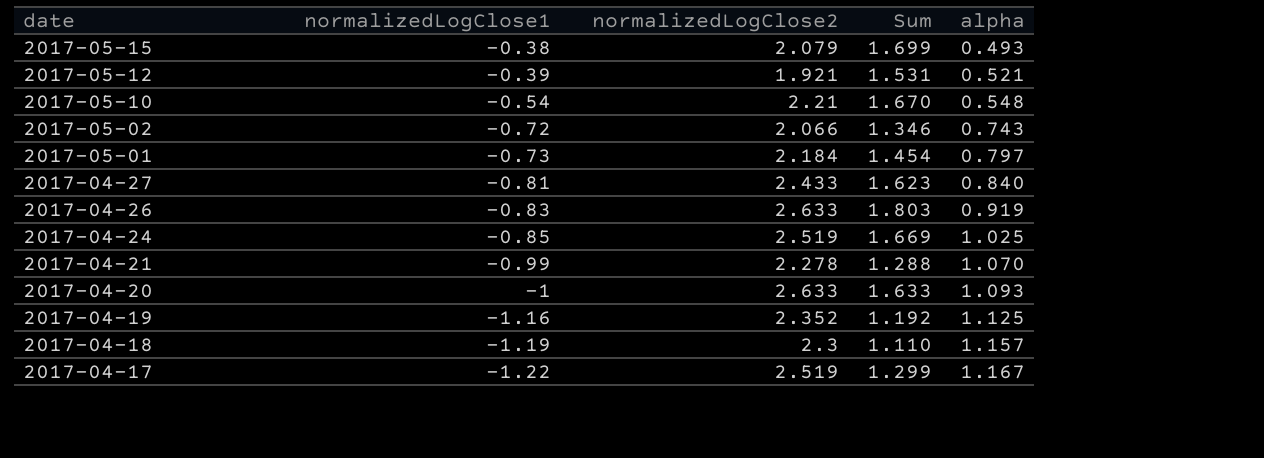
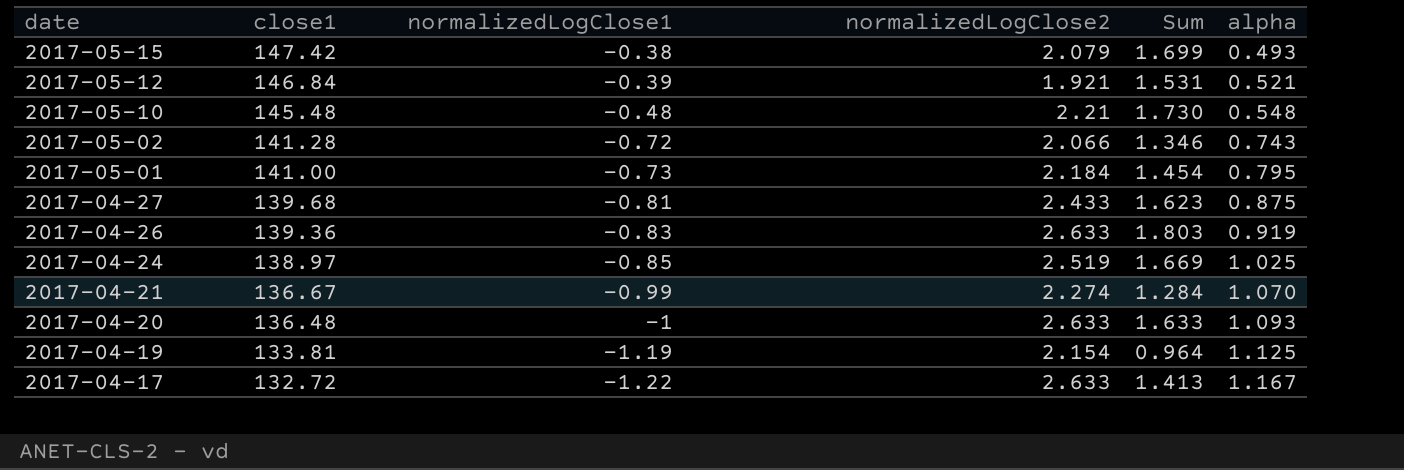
column close1 | position: none -> 2
row 2017-04-18: -1.19 | 2.3 | 1.110 | 1.157 -> none
2017-05-10 | normalizedLogClose1: -0.54 -> -0.48
2017-05-10 | Sum: 1.670 -> 1.730
2017-05-01 | alpha: 0.797 -> 0.795
2017-04-27 | alpha: 0.840 -> 0.875
2017-04-21 | normalizedLogClose2: 2.278 -> 2.274
2017-04-21 | Sum: 1.288 -> 1.284
2017-04-19 | normalizedLogClose1: -1.16 -> -1.19
2017-04-19 | normalizedLogClose2: 2.352 -> 2.154
2017-04-19 | Sum: 1.192 -> 0.964
2017-04-17 | normalizedLogClose2: 2.519 -> 2.633
2017-04-17 | Sum: 1.299 -> 1.413

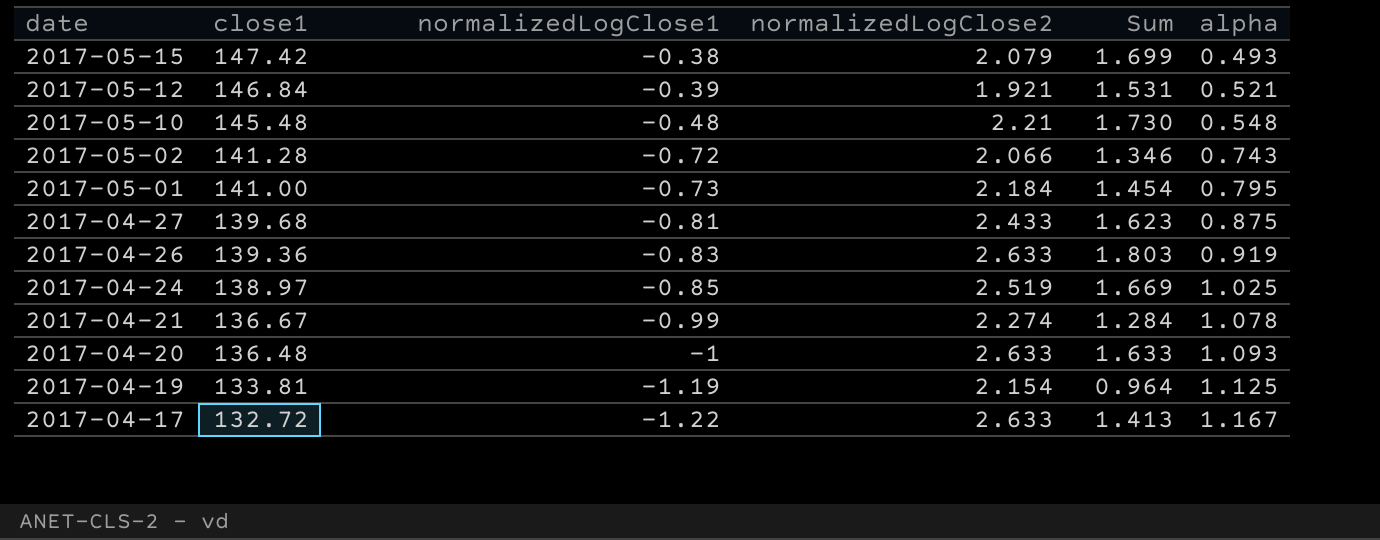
2017-04-21 | alpha: 1.070 -> 1.078

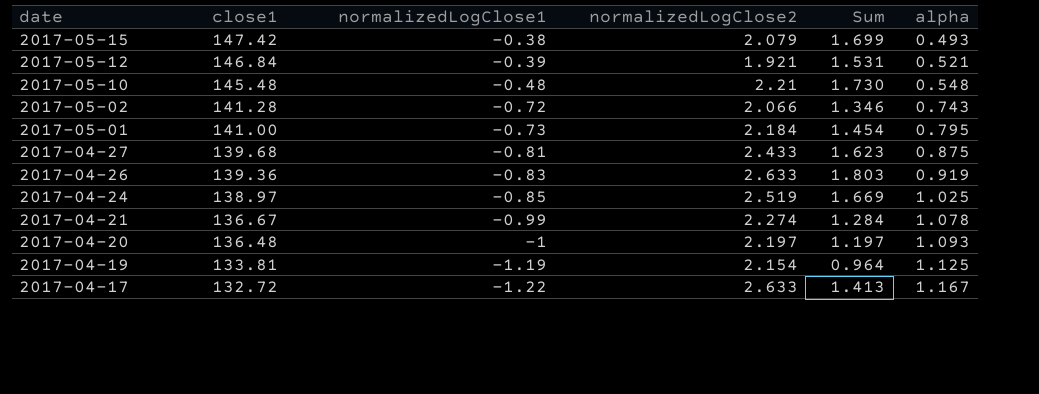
2017-04-20 | normalizedLogClose2: 2.633 -> 2.197
2017-04-20 | Sum: 1.633 -> 1.197

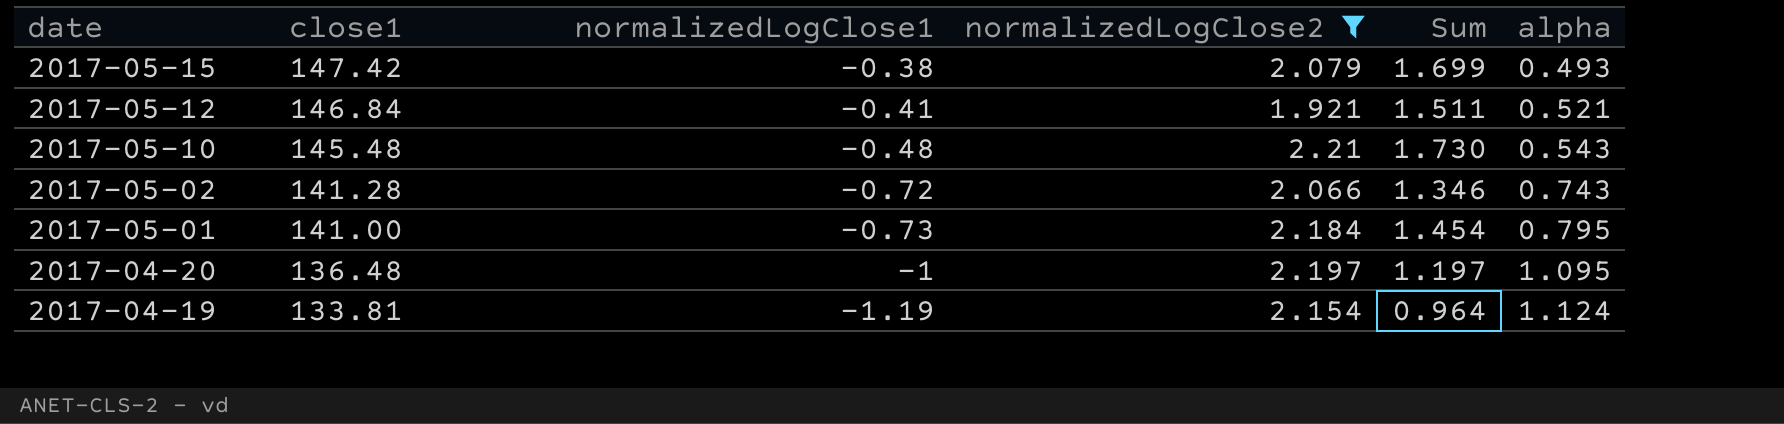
filter: none -> normalizedLogClose2 <= 2.21
2017-05-12 | normalizedLogClose1: -0.39 -> -0.41
2017-05-12 | Sum: 1.531 -> 1.511
2017-05-10 | alpha: 0.548 -> 0.543
2017-04-20 | alpha: 1.093 -> 1.095
2017-04-19 | alpha: 1.125 -> 1.124

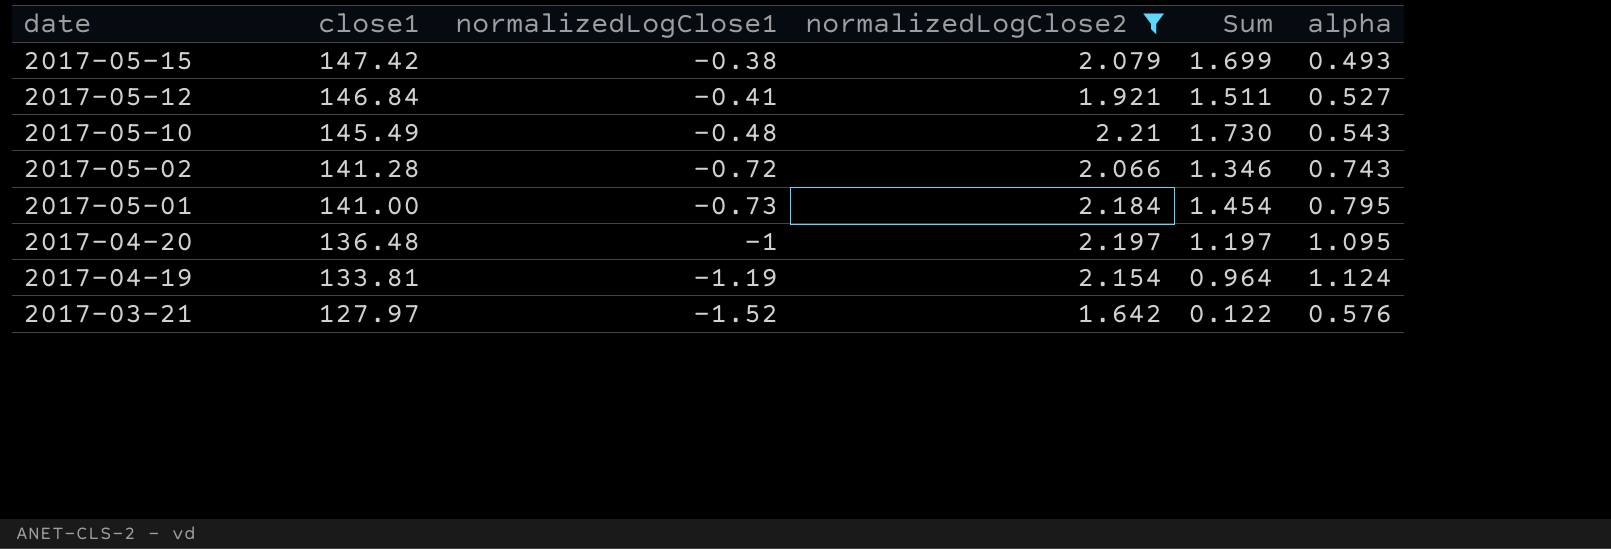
2017-05-12 | alpha: 0.521 -> 0.527
2017-05-10 | close1: 145.48 -> 145.49
row 2017-03-21: none -> 127.97 | -1.52 | 1.642 | 0.122 | 0.576

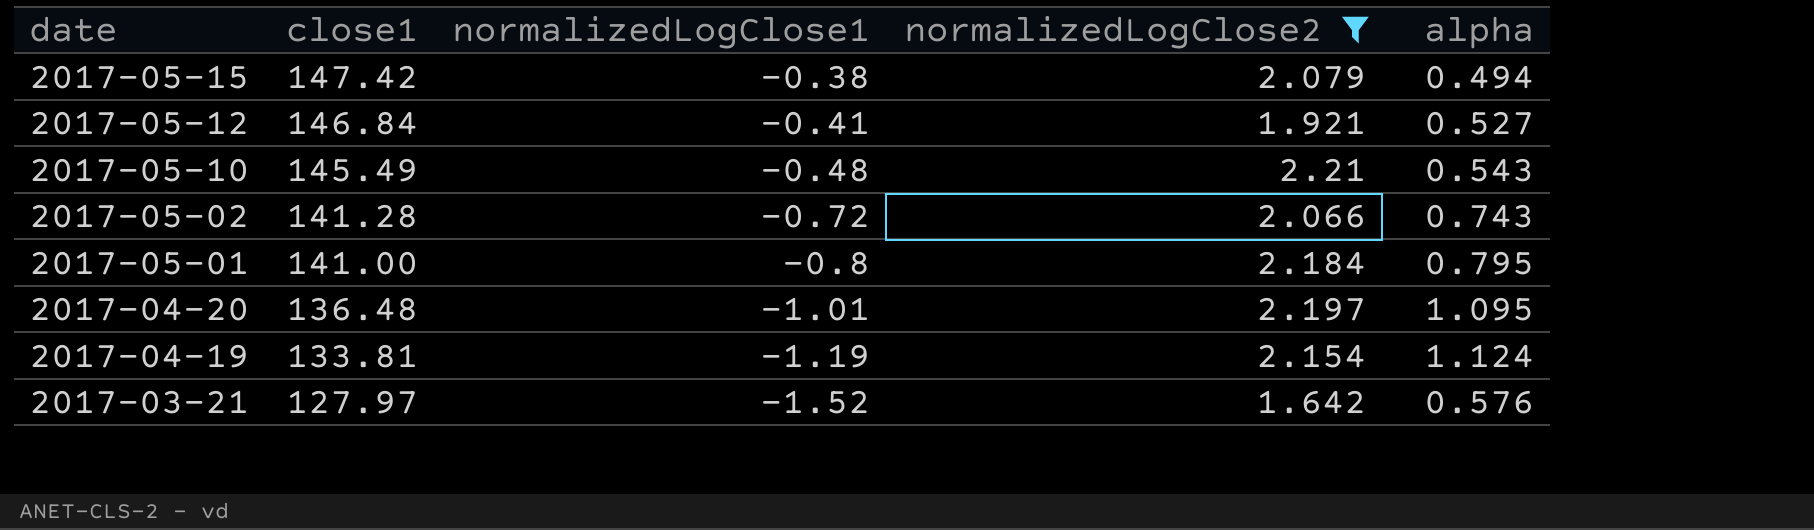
column Sum | formula: [normalizedLogClose1] + [normalizedLogClose2] -> none
2017-05-15 | alpha: 0.493 -> 0.494
2017-05-01 | normalizedLogClose1: -0.73 -> -0.8
2017-04-20 | normalizedLogClose1: -1 -> -1.01

